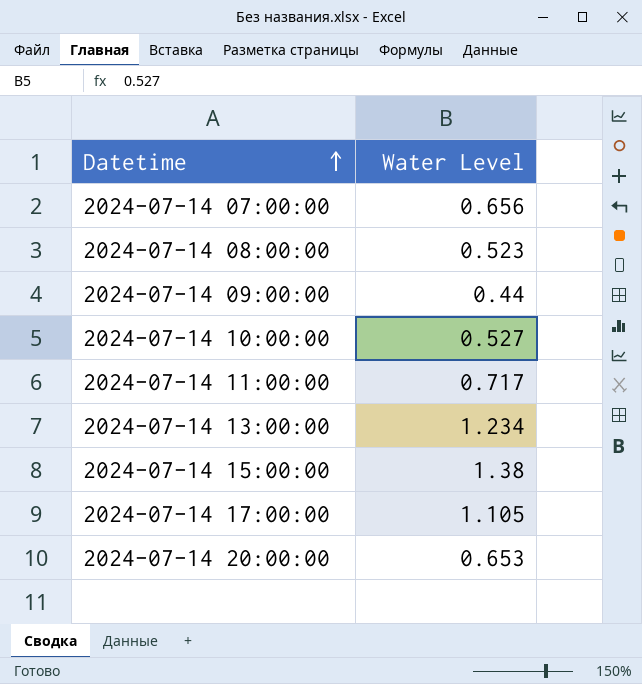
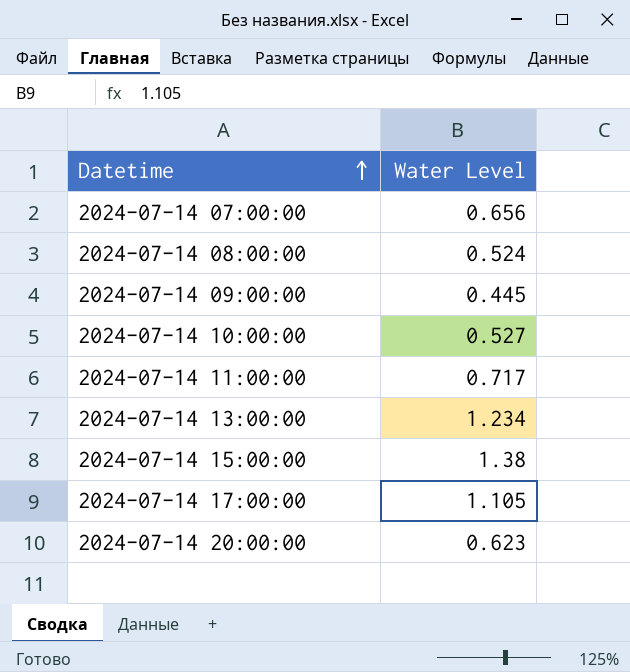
2024-07-14 08:00:00 | Water Level: 0.523 -> 0.524
2024-07-14 09:00:00 | Water Level: 0.44 -> 0.445
2024-07-14 20:00:00 | Water Level: 0.653 -> 0.623

